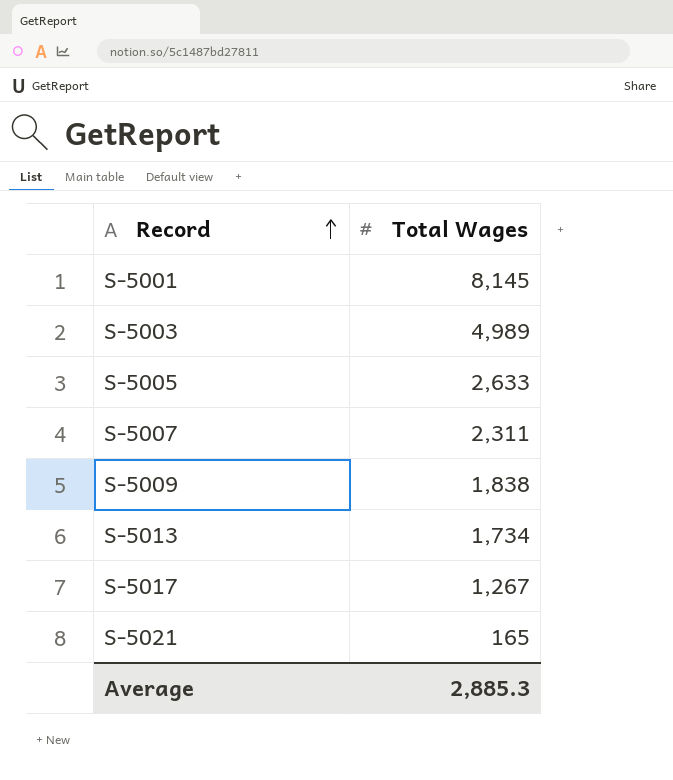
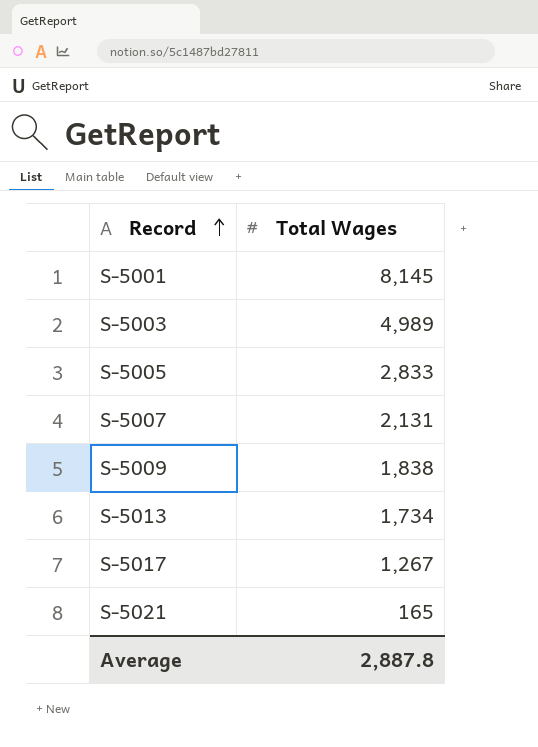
S-5005 | Total Wages: 2,633 -> 2,833
S-5007 | Total Wages: 2,311 -> 2,131
Average | Total Wages: 2,885.3 -> 2,887.8

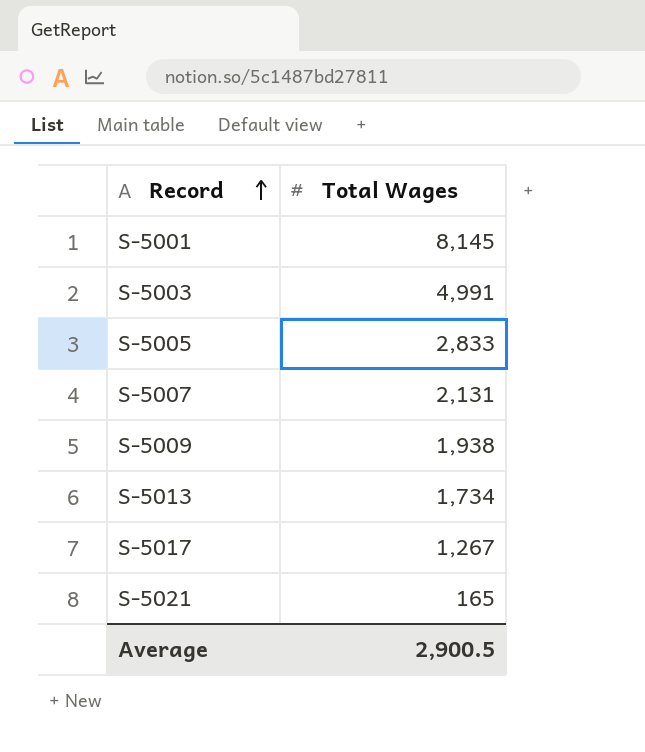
S-5003 | Total Wages: 4,989 -> 4,991
S-5009 | Total Wages: 1,838 -> 1,938
Average | Total Wages: 2,887.8 -> 2,900.5

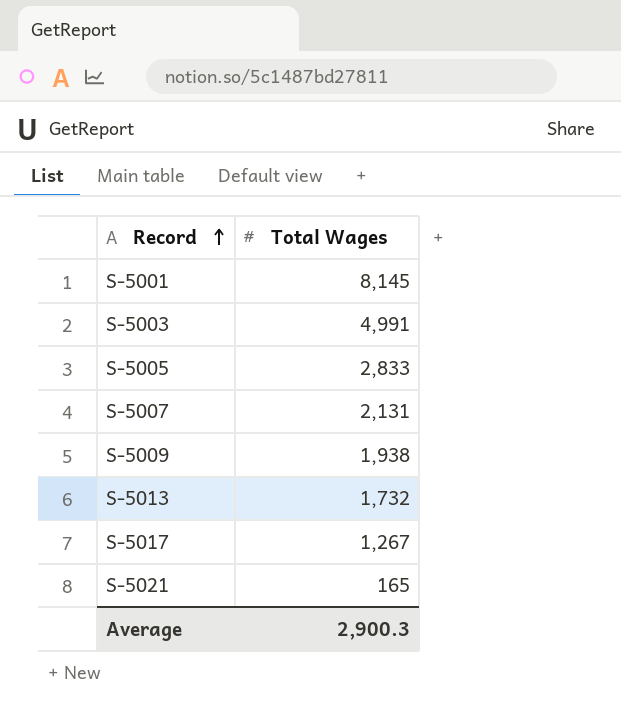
S-5013 | Total Wages: 1,734 -> 1,732
Average | Total Wages: 2,900.5 -> 2,900.3

